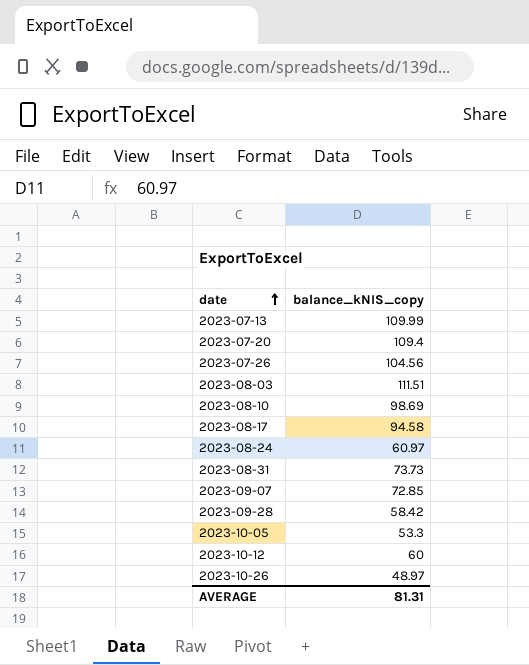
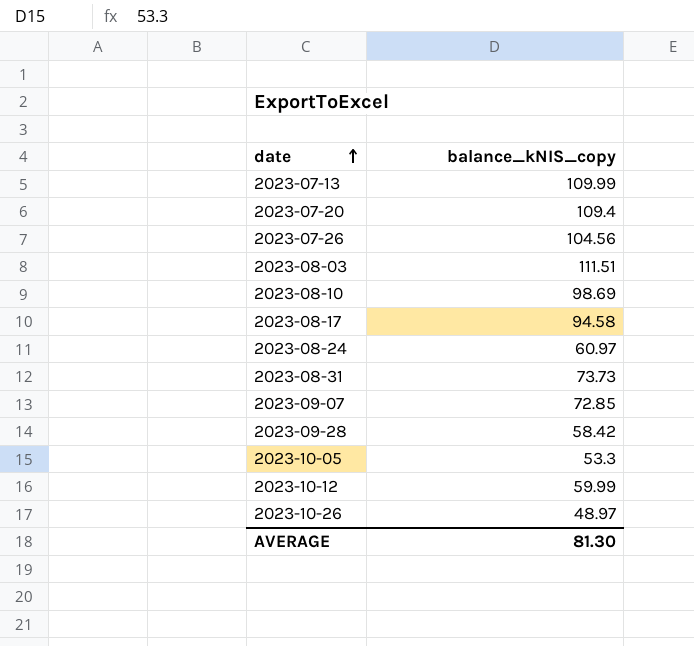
2023-10-12 | balance_kNIS_copy: 60 -> 59.99
AVERAGE | balance_kNIS_copy: 81.31 -> 81.30

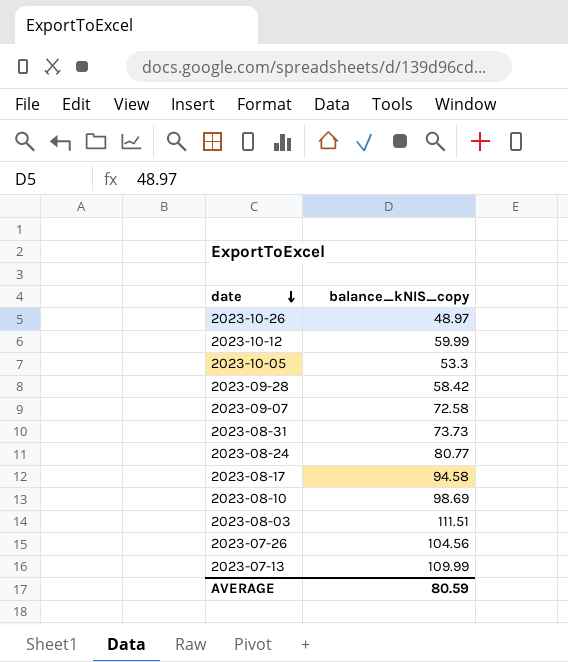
row order: date ascending -> date descending
row 2023-07-20: 109.4 -> none
2023-09-07 | balance_kNIS_copy: 72.85 -> 72.58
2023-08-24 | balance_kNIS_copy: 60.97 -> 80.77
AVERAGE | balance_kNIS_copy: 81.30 -> 80.59

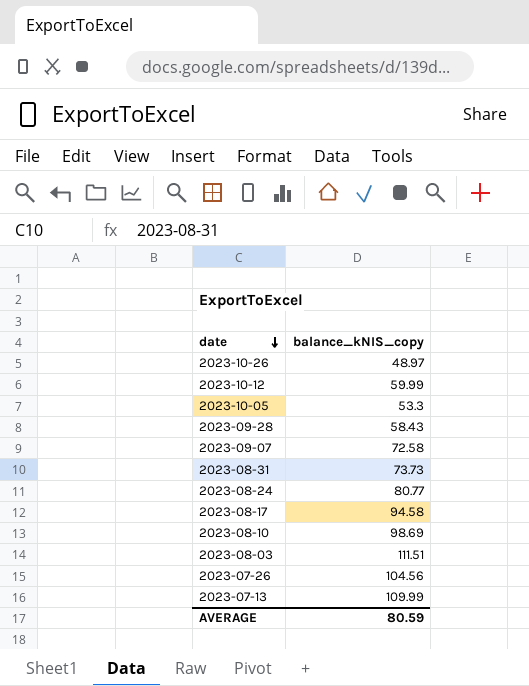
2023-09-28 | balance_kNIS_copy: 58.42 -> 58.43

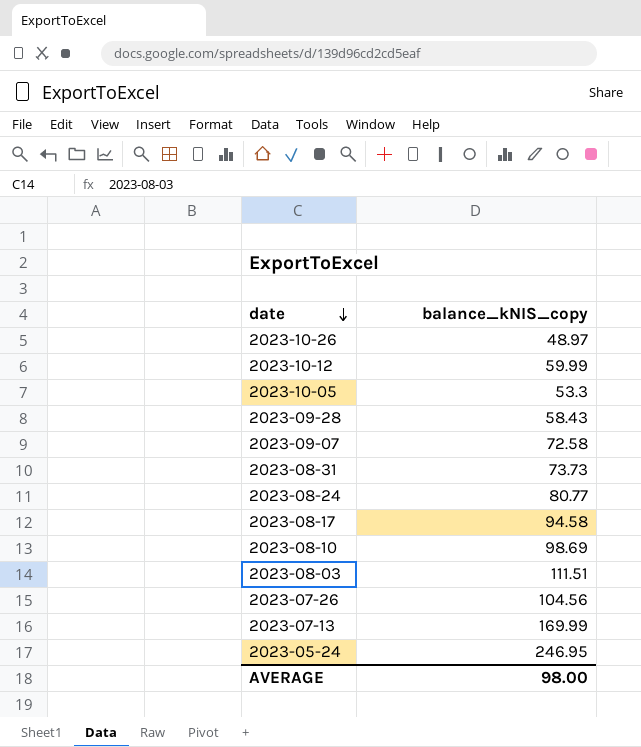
2023-07-13 | balance_kNIS_copy: 109.99 -> 169.99
row 2023-05-24: none -> 246.95
AVERAGE | balance_kNIS_copy: 80.59 -> 98.00

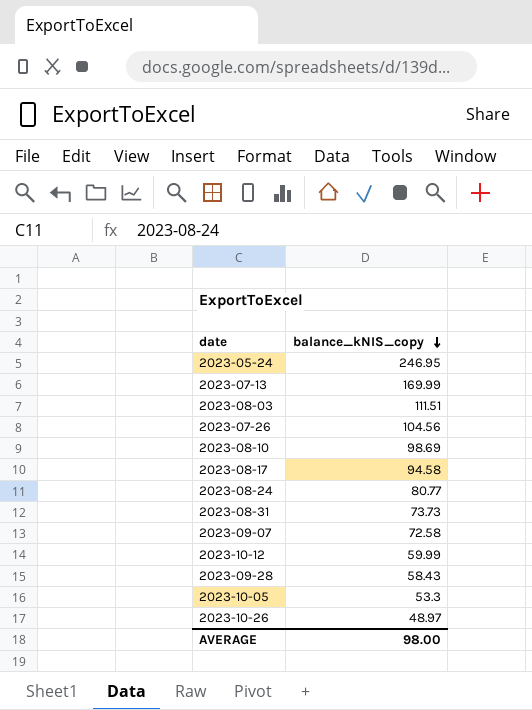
row order: date descending -> balance_kNIS_copy descending

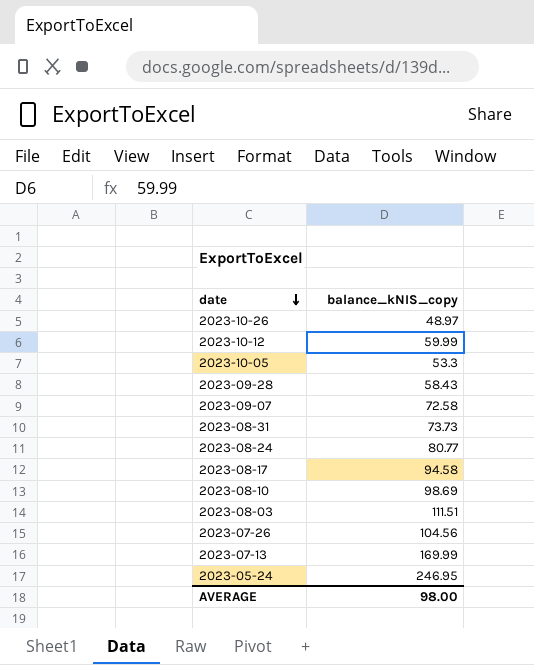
row order: balance_kNIS_copy descending -> date descending

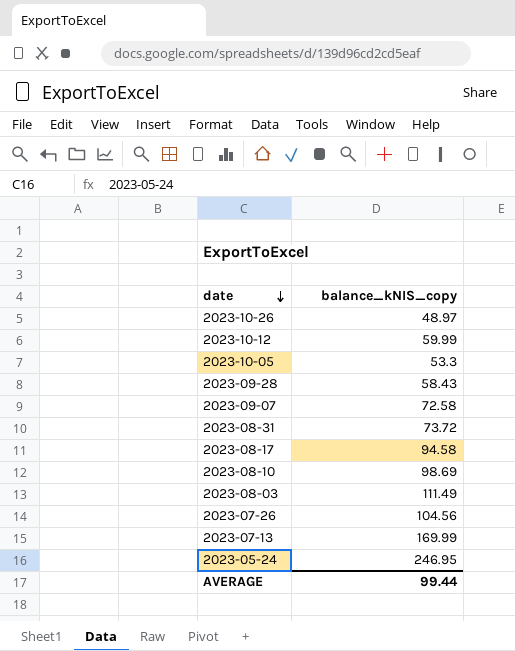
row 2023-08-24: 80.77 -> none
2023-08-31 | balance_kNIS_copy: 73.73 -> 73.72
2023-08-03 | balance_kNIS_copy: 111.51 -> 111.49
AVERAGE | balance_kNIS_copy: 98.00 -> 99.44

